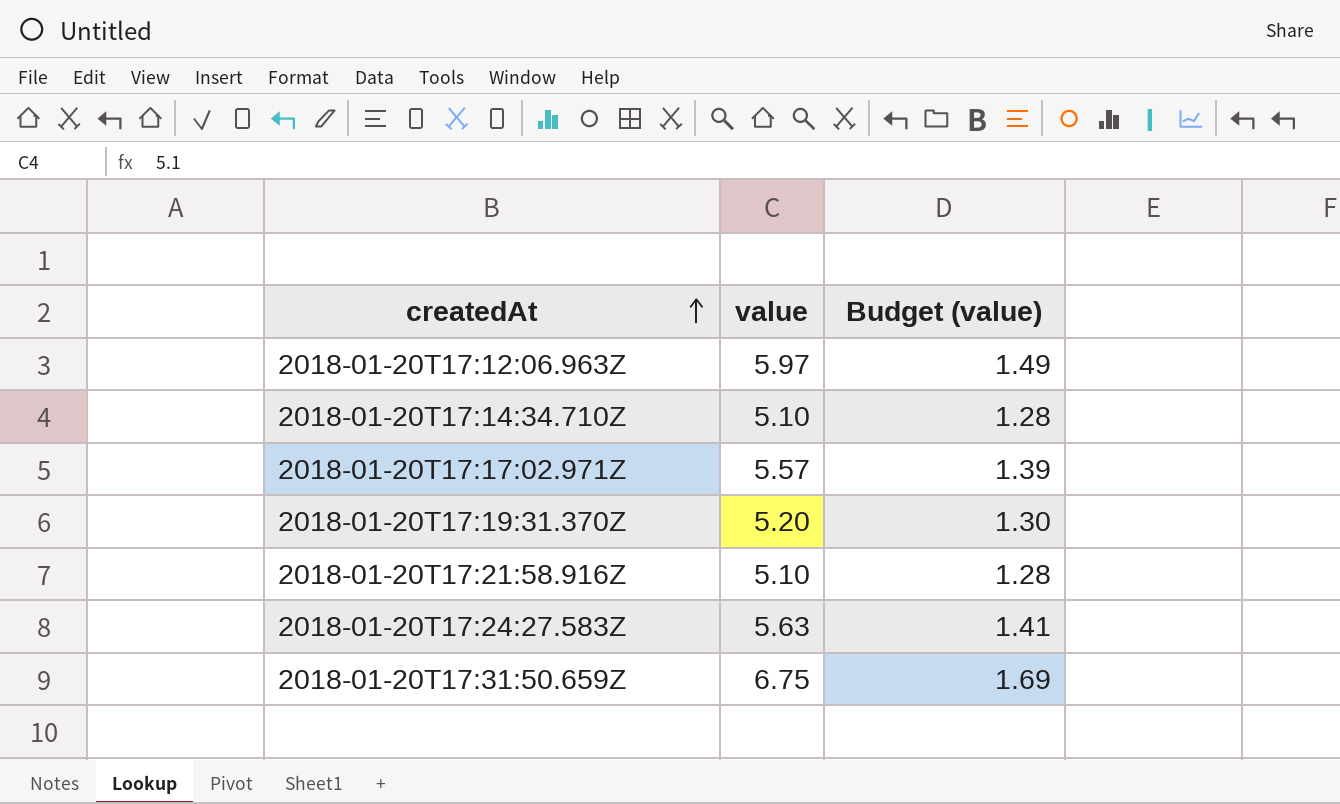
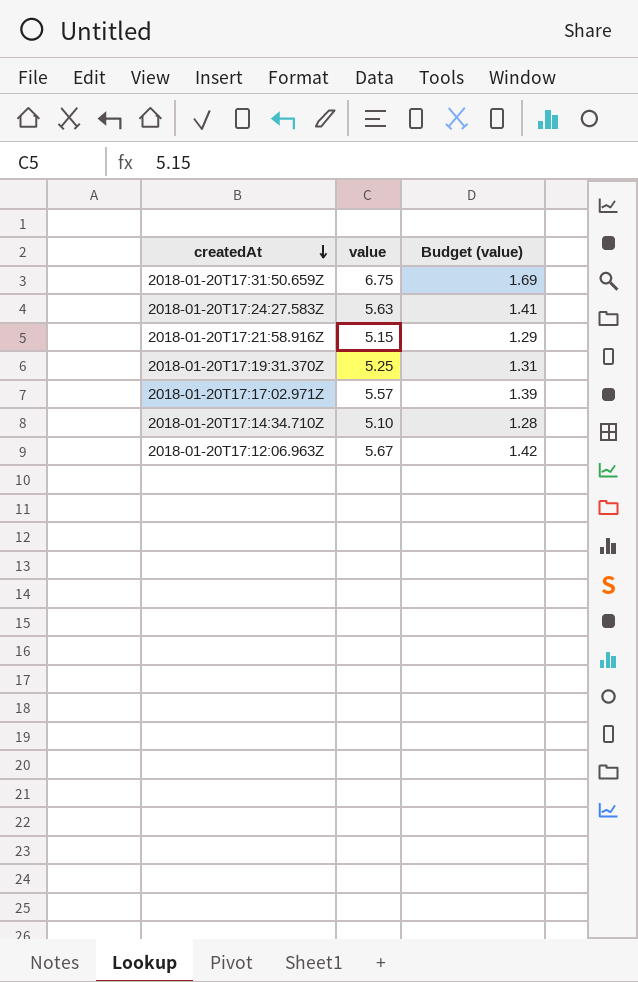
row order: createdAt ascending -> createdAt descending
2018-01-20T17:21:58.916Z | value: 5.10 -> 5.15
2018-01-20T17:21:58.916Z | Budget (value): 1.28 -> 1.29
2018-01-20T17:19:31.370Z | value: 5.20 -> 5.25
2018-01-20T17:19:31.370Z | Budget (value): 1.30 -> 1.31
2018-01-20T17:12:06.963Z | value: 5.97 -> 5.67
2018-01-20T17:12:06.963Z | Budget (value): 1.49 -> 1.42

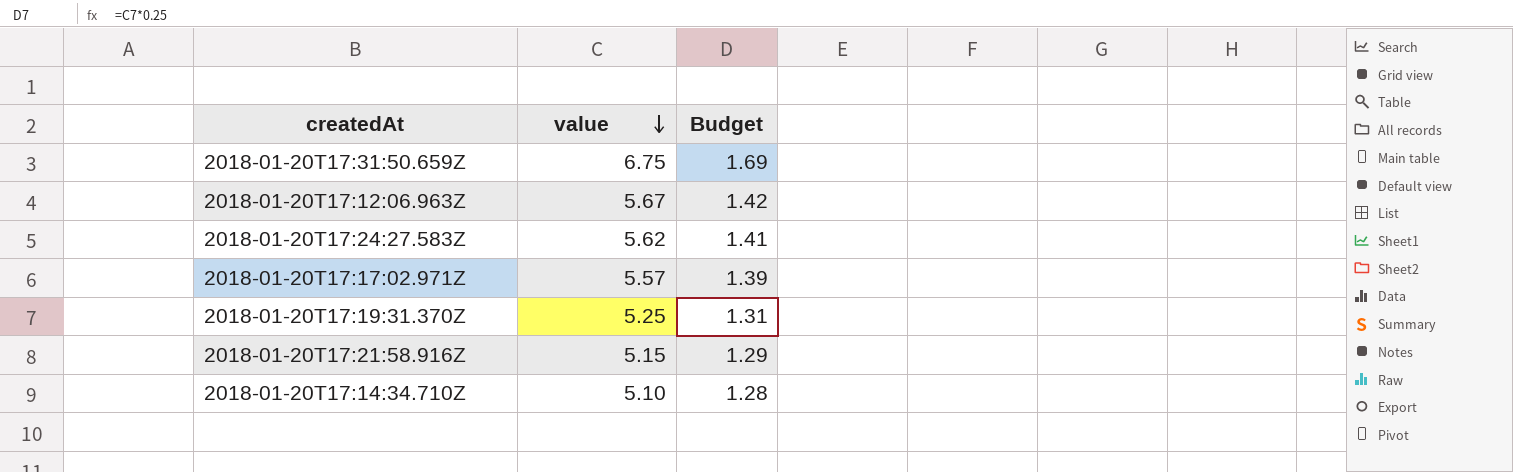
row order: createdAt descending -> value descending
column name: Budget (value) -> Budget
2018-01-20T17:24:27.583Z | value: 5.63 -> 5.62

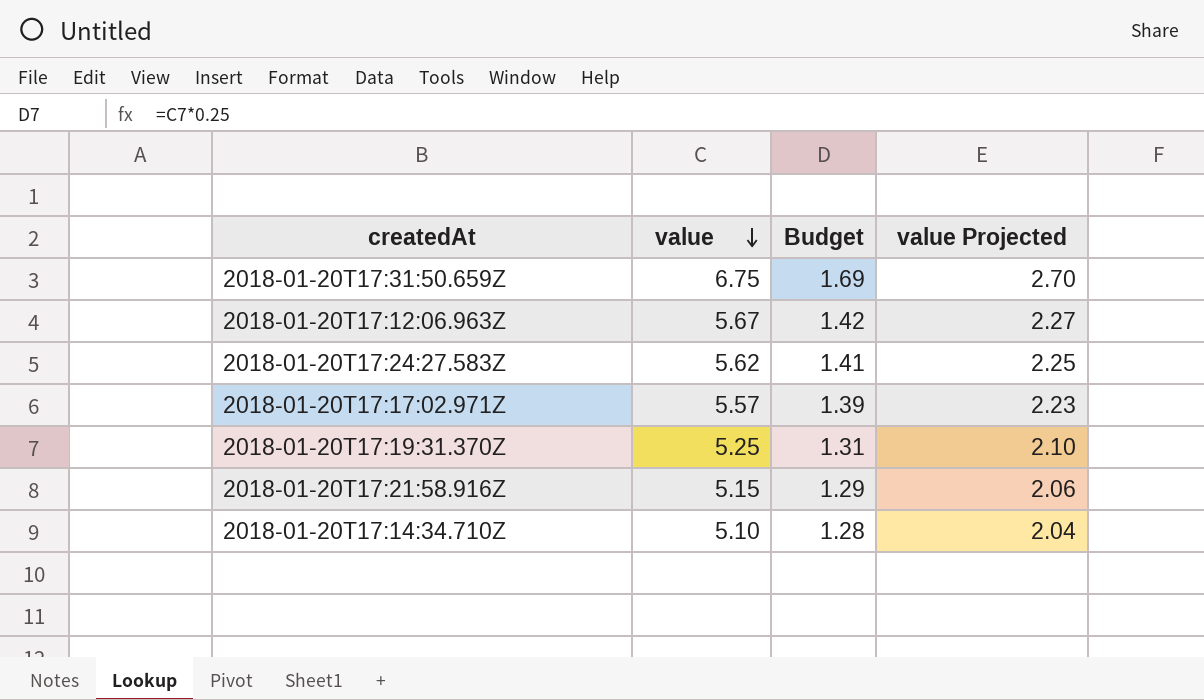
column value Projected | formula: none -> [value] * 0.4

